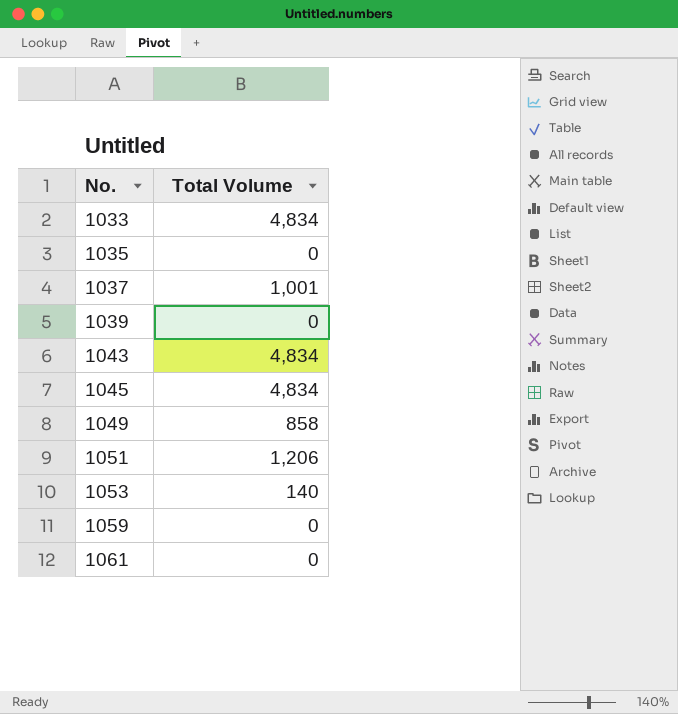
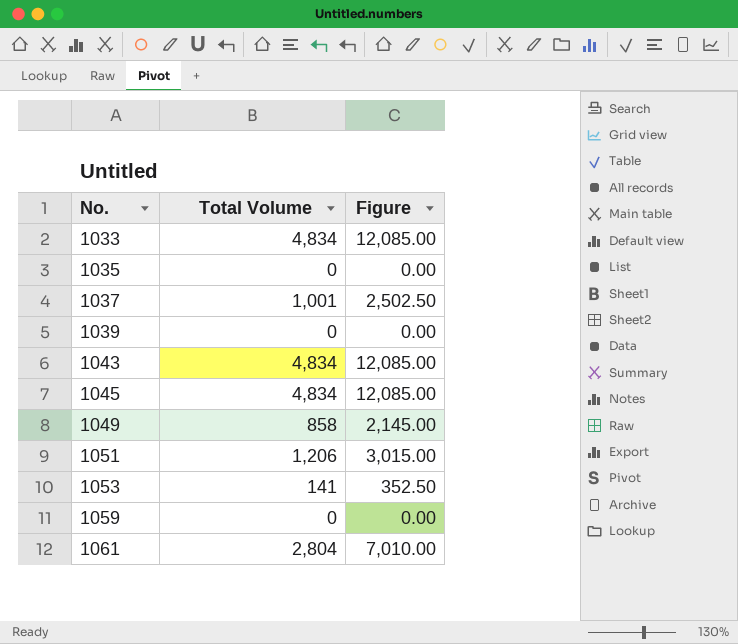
column Figure | formula: none -> [Total Volume] * 2.5
1053 | Total Volume: 140 -> 141
1061 | Total Volume: 0 -> 2,804

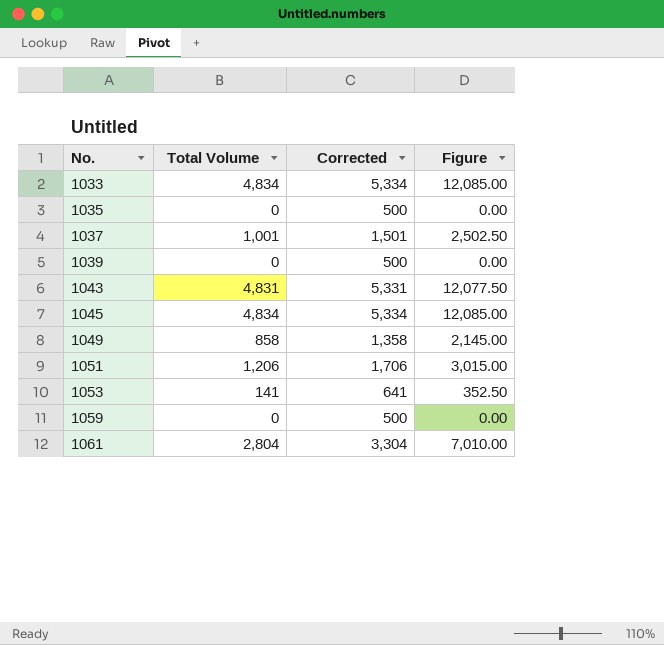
column Corrected | formula: none -> [Total Volume] + 500
1043 | Total Volume: 4,834 -> 4,831
1043 | Figure: 12,085.00 -> 12,077.50

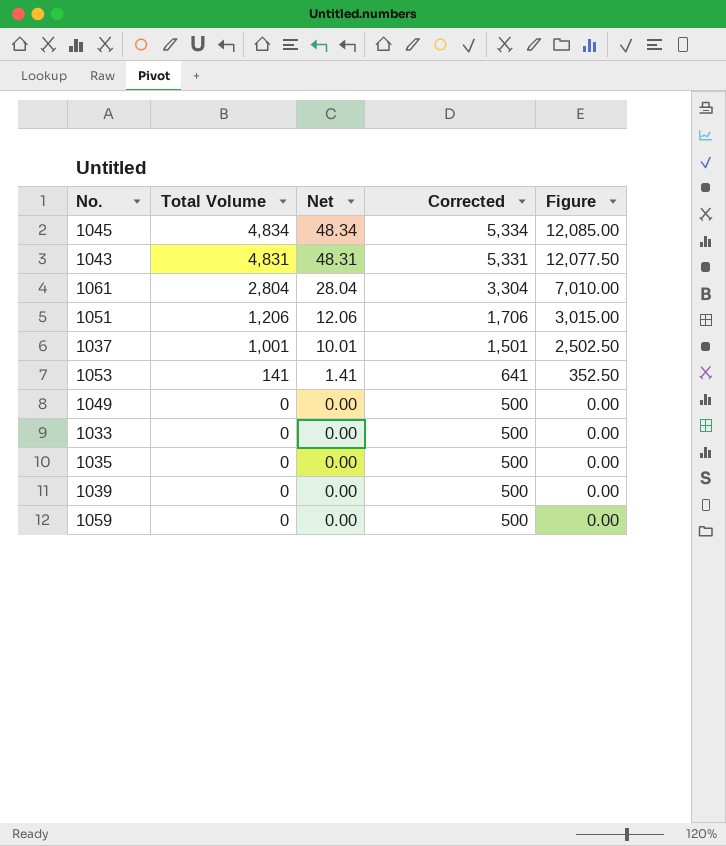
row order: No. ascending -> Total Volume descending
column Net | formula: none -> [Total Volume] * 0.01
1049 | Total Volume: 858 -> 0
1049 | Corrected: 1,358 -> 500
1049 | Figure: 2,145.00 -> 0.00
1033 | Total Volume: 4,834 -> 0
1033 | Corrected: 5,334 -> 500
1033 | Figure: 12,085.00 -> 0.00

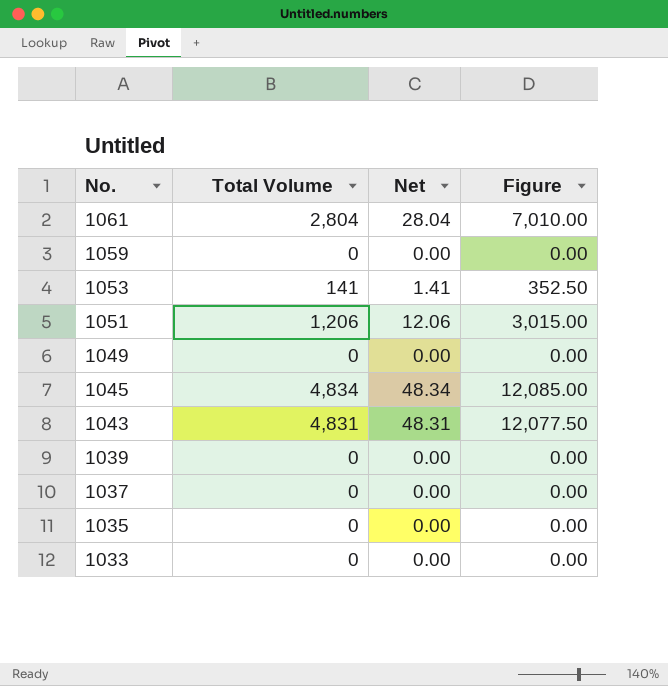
row order: Total Volume descending -> No. descending
column Corrected | formula: [Total Volume] + 500 -> none
1037 | Total Volume: 1,001 -> 0
1037 | Net: 10.01 -> 0.00
1037 | Figure: 2,502.50 -> 0.00

